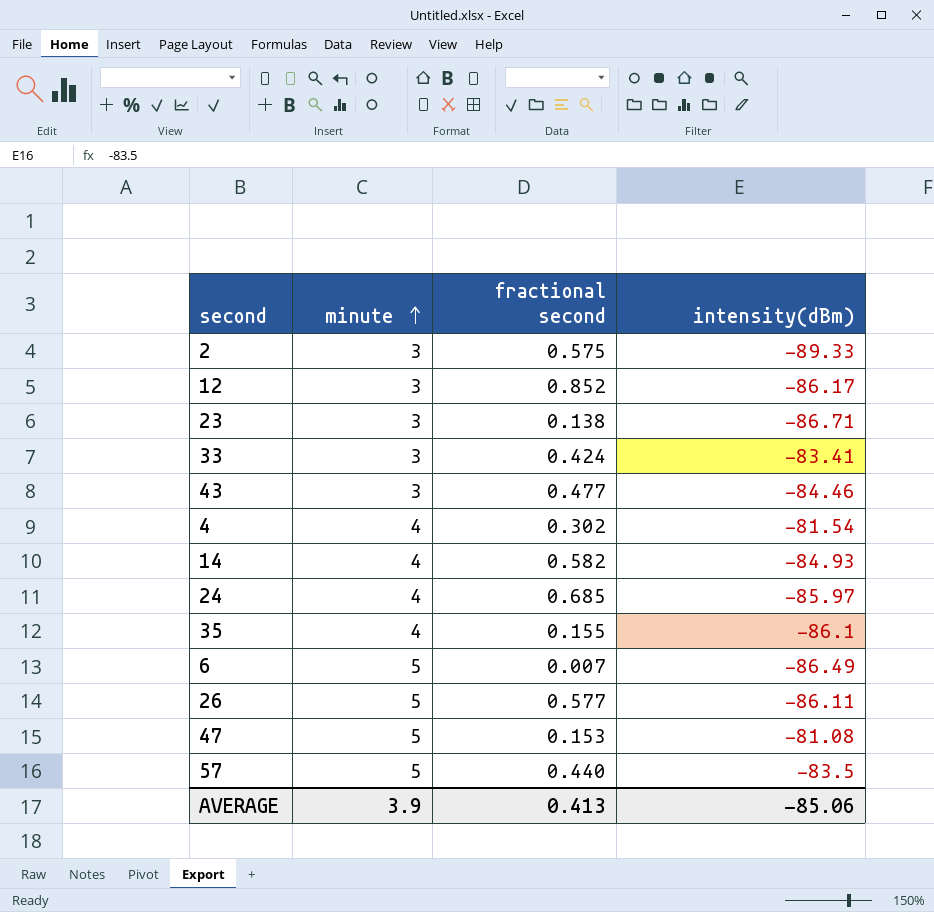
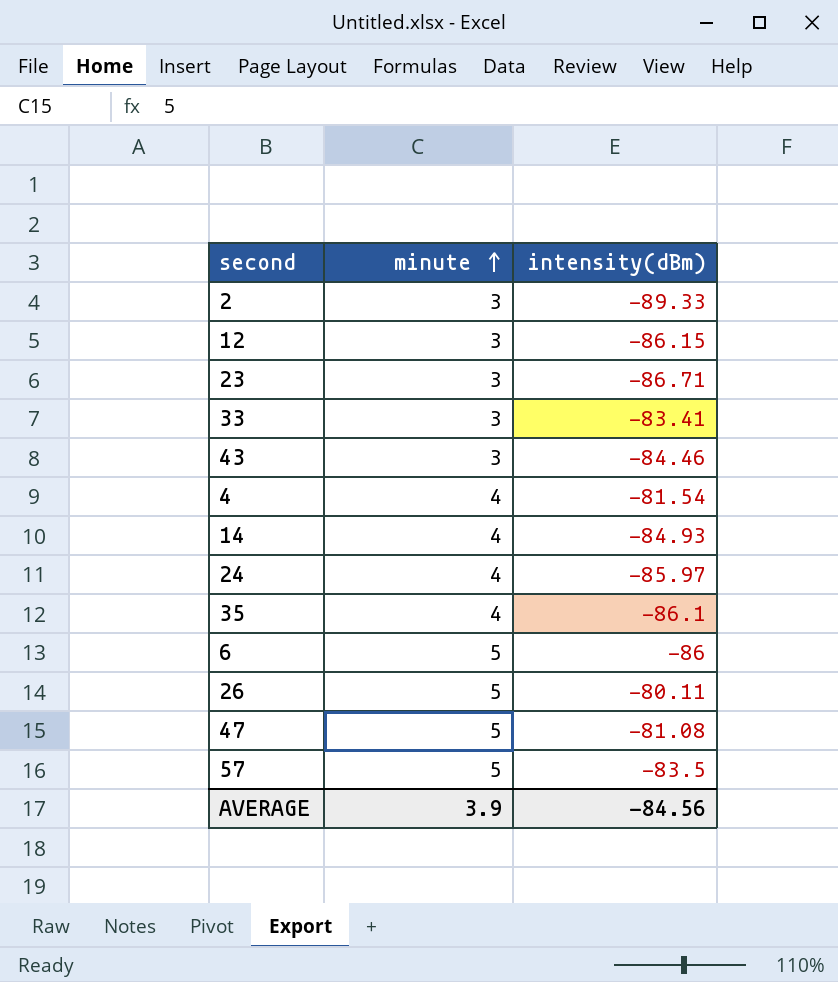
column fractional second | position: 3 -> none
12 | intensity(dBm): -86.17 -> -86.15
6 | intensity(dBm): -86.49 -> -86
26 | intensity(dBm): -86.11 -> -80.11
AVERAGE | intensity(dBm): -85.06 -> -84.56

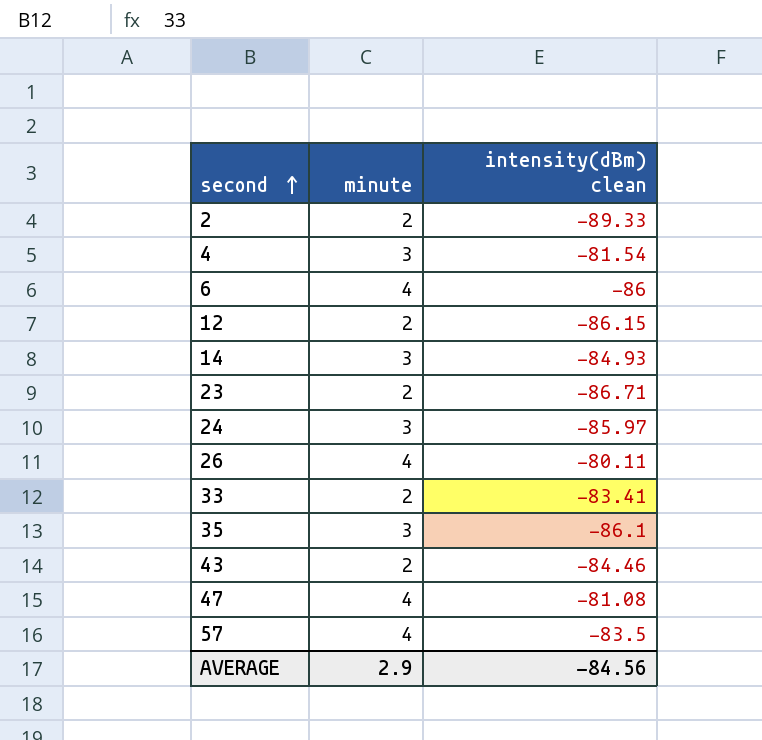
row order: minute ascending -> second ascending
column name: intensity(dBm) -> intensity(dBm) clean
2 | minute: 3 -> 2
4 | minute: 4 -> 3
6 | minute: 5 -> 4
12 | minute: 3 -> 2
14 | minute: 4 -> 3
23 | minute: 3 -> 2
24 | minute: 4 -> 3
26 | minute: 5 -> 4
33 | minute: 3 -> 2
35 | minute: 4 -> 3
43 | minute: 3 -> 2
47 | minute: 5 -> 4
57 | minute: 5 -> 4
AVERAGE | minute: 3.9 -> 2.9

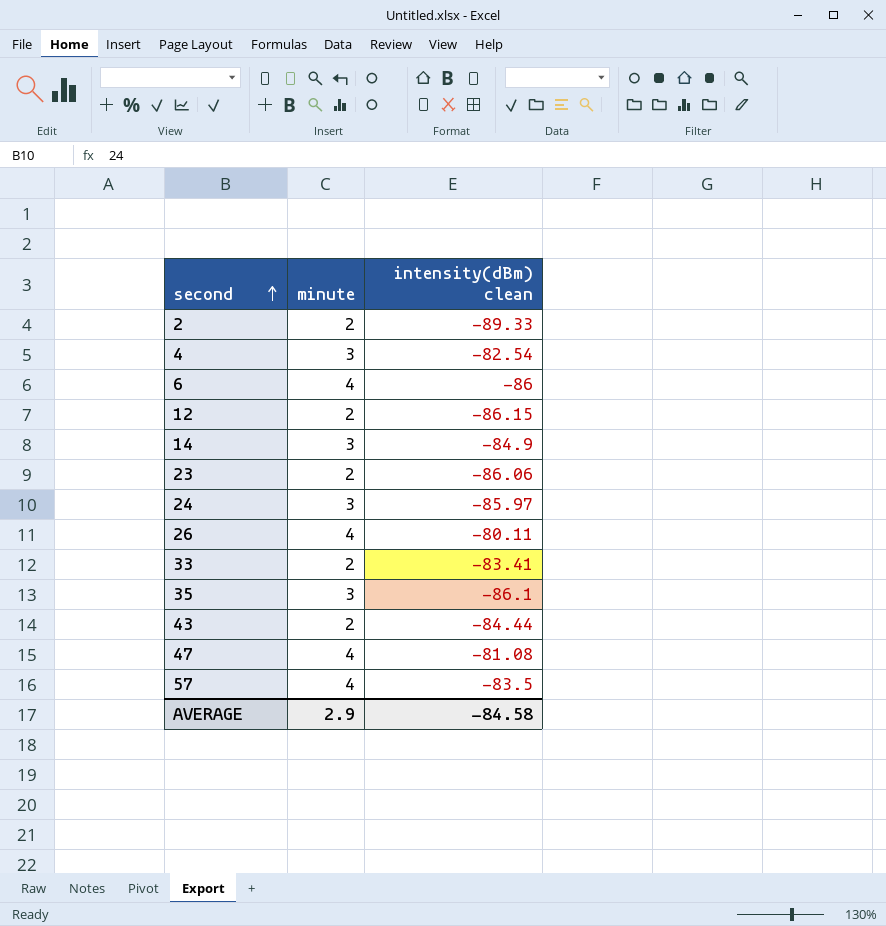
4 | intensity(dBm) clean: -81.54 -> -82.54
14 | intensity(dBm) clean: -84.93 -> -84.9
23 | intensity(dBm) clean: -86.71 -> -86.06
43 | intensity(dBm) clean: -84.46 -> -84.44
AVERAGE | intensity(dBm) clean: -84.56 -> -84.58

